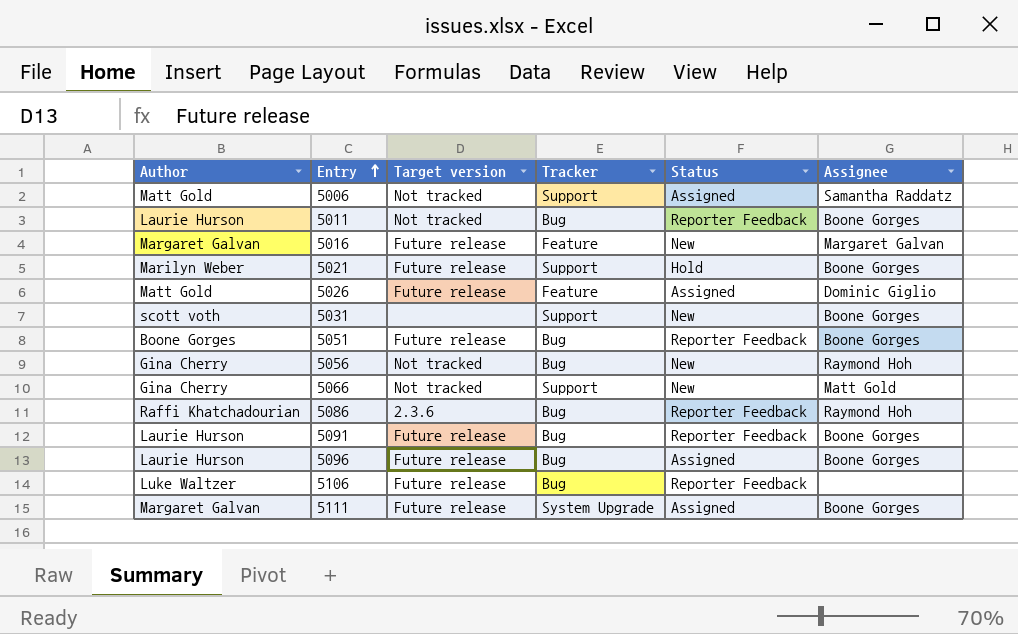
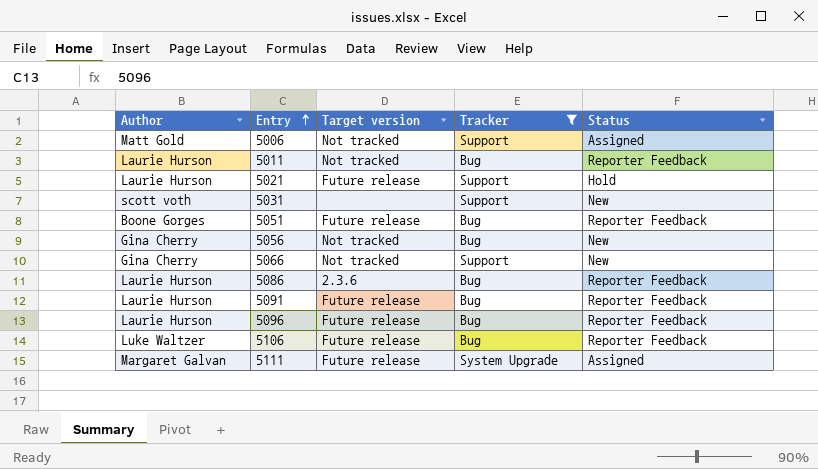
filter: none -> Tracker != Feature
column Assignee | position: 6 -> none
5021 | Author: Marilyn Weber -> Laurie Hurson
5086 | Author: Raffi Khatchadourian -> Laurie Hurson
5096 | Status: Assigned -> Reporter Feedback

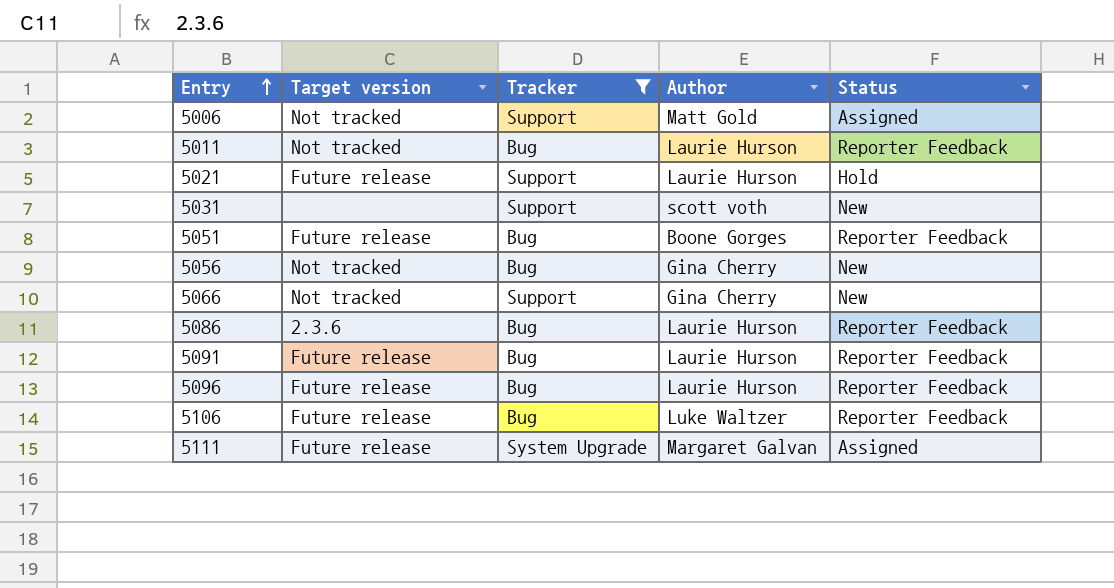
column Author | position: 1 -> 4

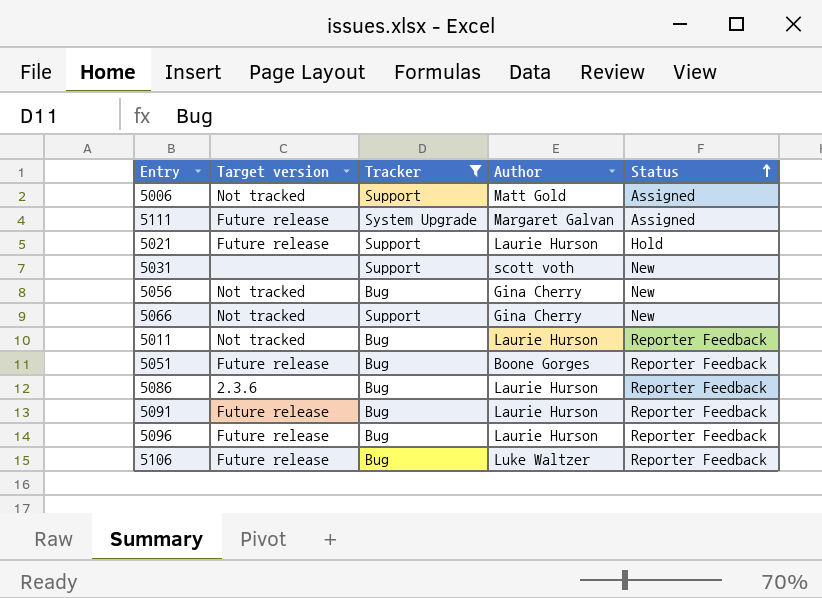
row order: Entry ascending -> Status ascending

